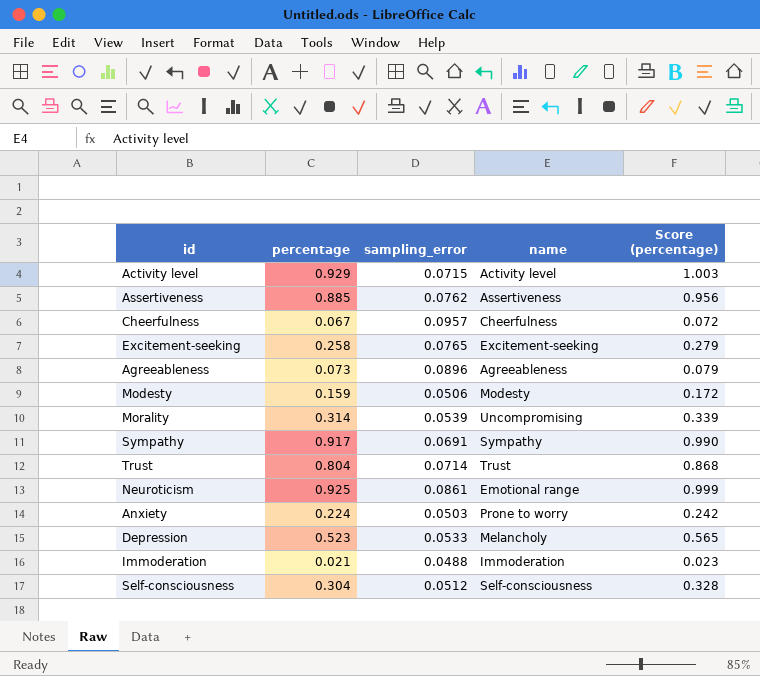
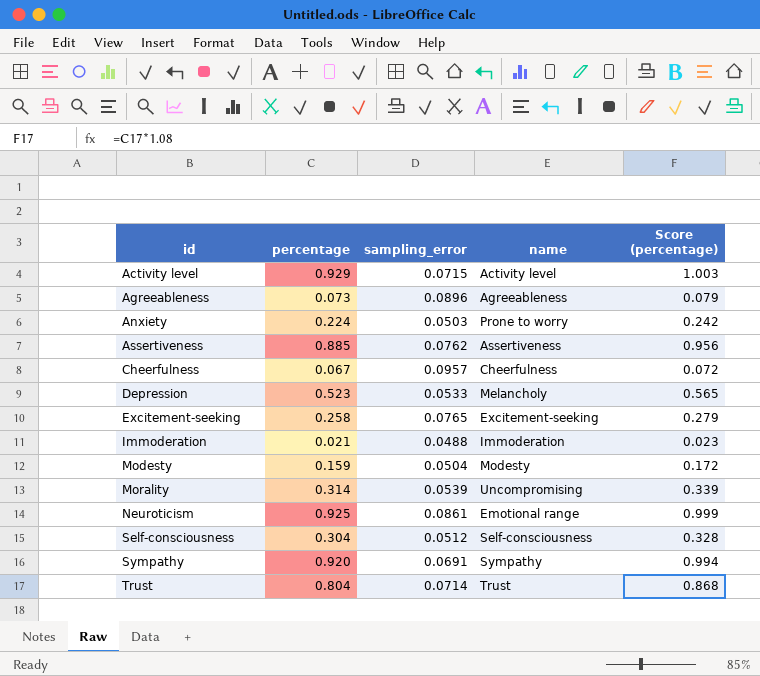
row order: none -> id ascending
Modesty | sampling_error: 0.0506 -> 0.0504
Sympathy | percentage: 0.917 -> 0.920
Sympathy | Score (percentage): 0.990 -> 0.994

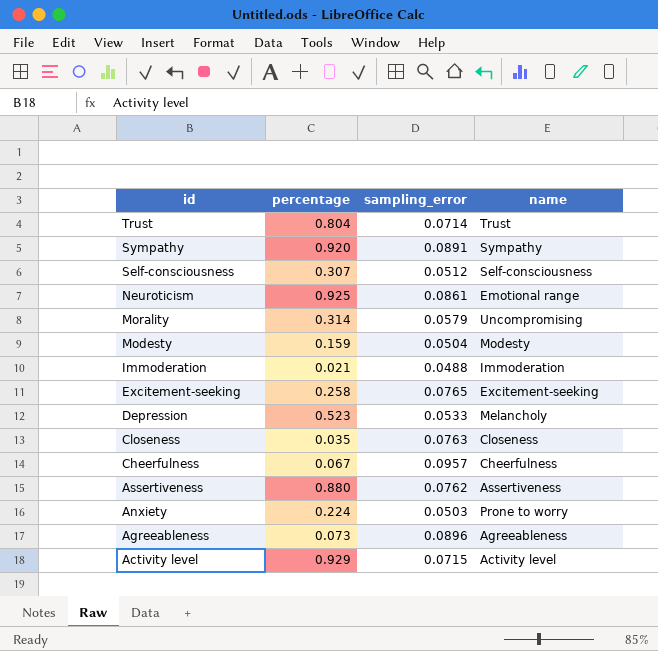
row order: id ascending -> id descending
column Score (percentage) | formula: [percentage] * 1.08 -> none
Sympathy | sampling_error: 0.0691 -> 0.0891
Self-consciousness | percentage: 0.304 -> 0.307
Morality | sampling_error: 0.0539 -> 0.0579
row Closeness: none -> 0.035 | 0.0763 | Closeness
Assertiveness | percentage: 0.885 -> 0.880

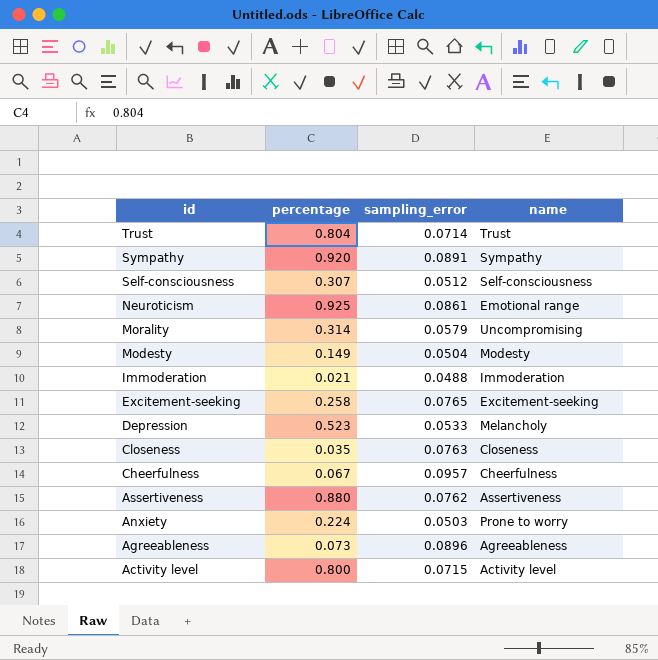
Modesty | percentage: 0.159 -> 0.149
Activity level | percentage: 0.929 -> 0.800

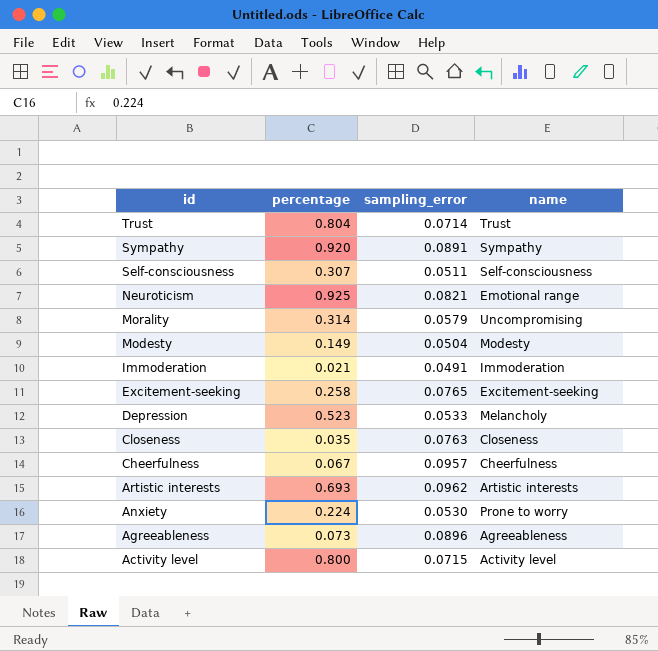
row Assertiveness: 0.880 | 0.0762 | Assertiveness -> none
Self-consciousness | sampling_error: 0.0512 -> 0.0511
Neuroticism | sampling_error: 0.0861 -> 0.0821
Immoderation | sampling_error: 0.0488 -> 0.0491
row Artistic interests: none -> 0.693 | 0.0962 | Artistic interests
Anxiety | sampling_error: 0.0503 -> 0.0530

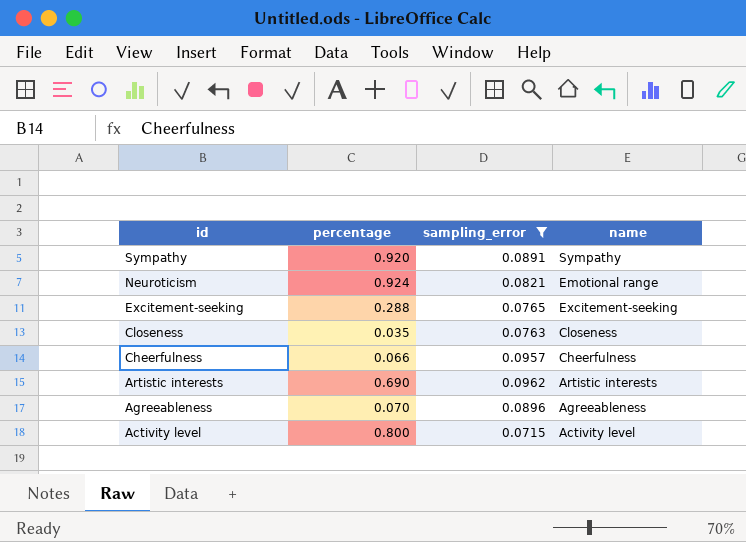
filter: none -> sampling_error >= 0.0715
Neuroticism | percentage: 0.925 -> 0.924
Excitement-seeking | percentage: 0.258 -> 0.288
Cheerfulness | percentage: 0.067 -> 0.066
Artistic interests | percentage: 0.693 -> 0.690
Agreeableness | percentage: 0.073 -> 0.070

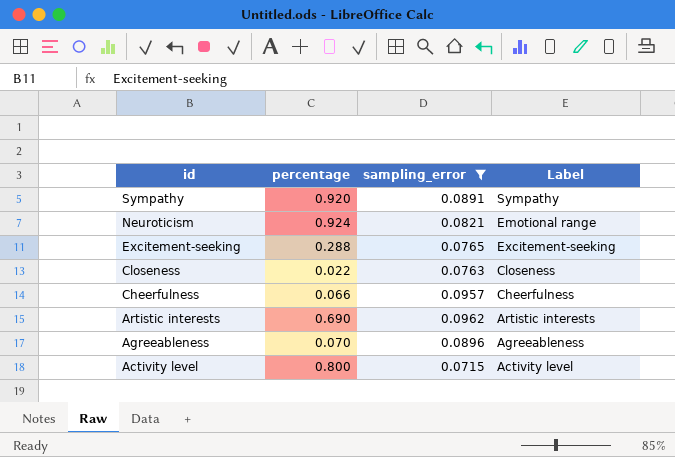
column name: name -> Label
Closeness | percentage: 0.035 -> 0.022

